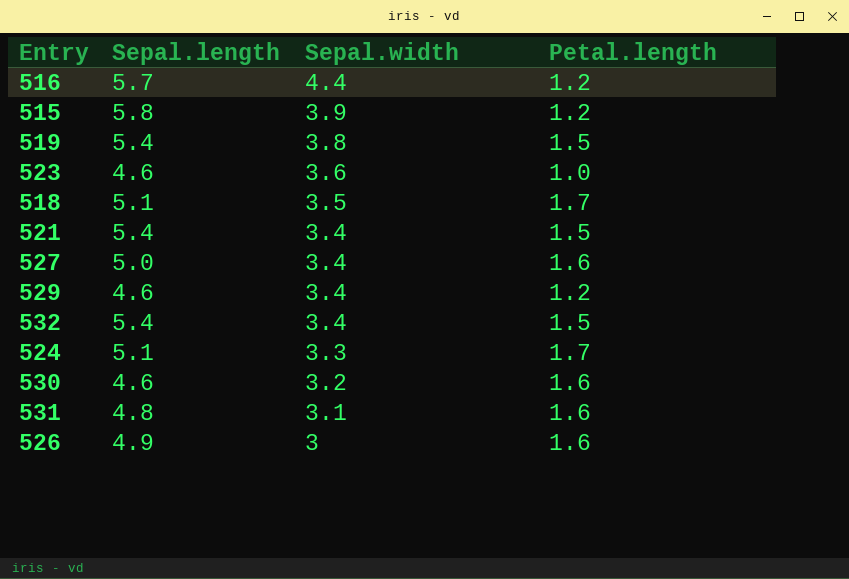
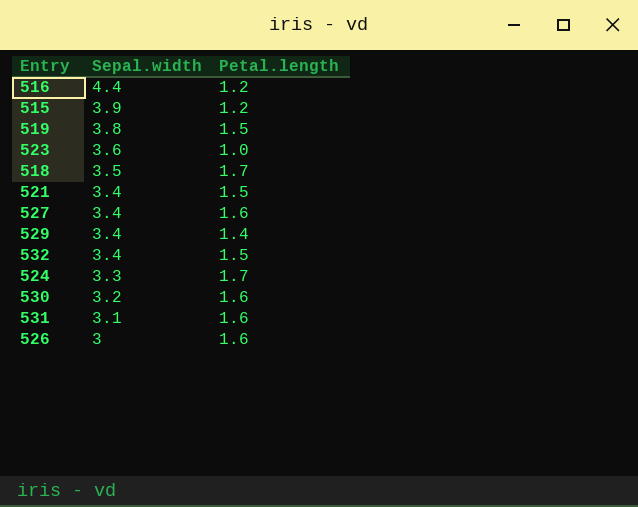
column Sepal.length | position: 2 -> none
529 | Petal.length: 1.2 -> 1.4

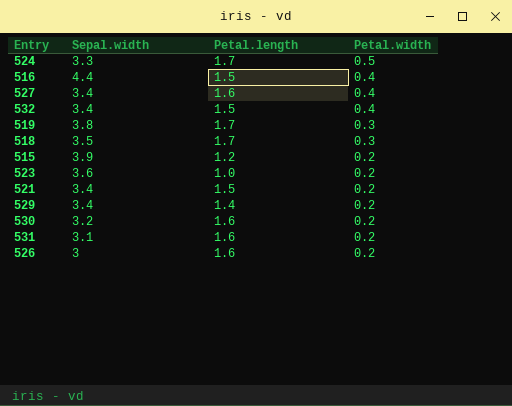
row order: Sepal.width descending -> Petal.width descending
column Petal.width | position: none -> 4
516 | Petal.length: 1.2 -> 1.5
519 | Petal.length: 1.5 -> 1.7

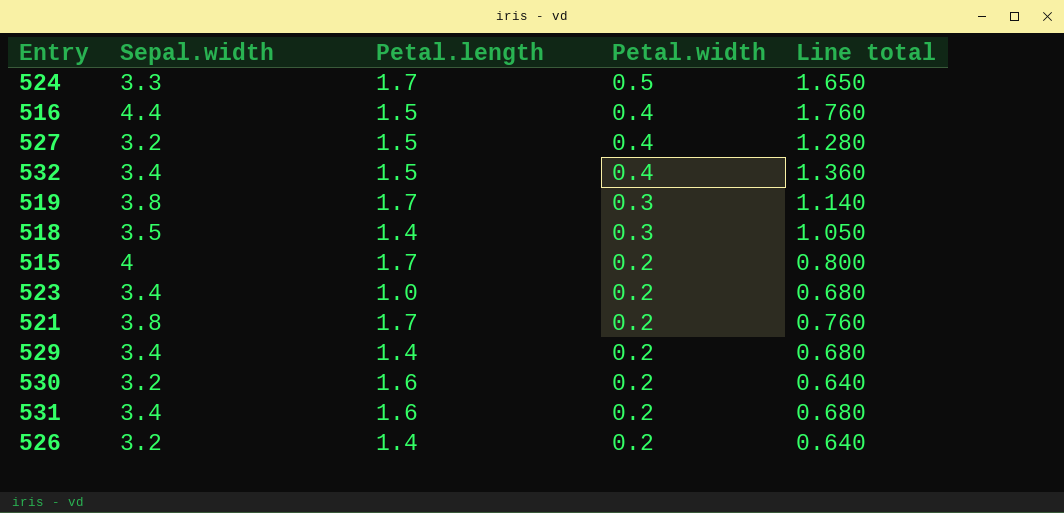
column Line total | formula: none -> [Sepal.width] * [Petal.width]
527 | Sepal.width: 3.4 -> 3.2
527 | Petal.length: 1.6 -> 1.5
518 | Petal.length: 1.7 -> 1.4
515 | Sepal.width: 3.9 -> 4
515 | Petal.length: 1.2 -> 1.7
523 | Sepal.width: 3.6 -> 3.4
521 | Sepal.width: 3.4 -> 3.8
521 | Petal.length: 1.5 -> 1.7
531 | Sepal.width: 3.1 -> 3.4
526 | Sepal.width: 3 -> 3.2
526 | Petal.length: 1.6 -> 1.4

